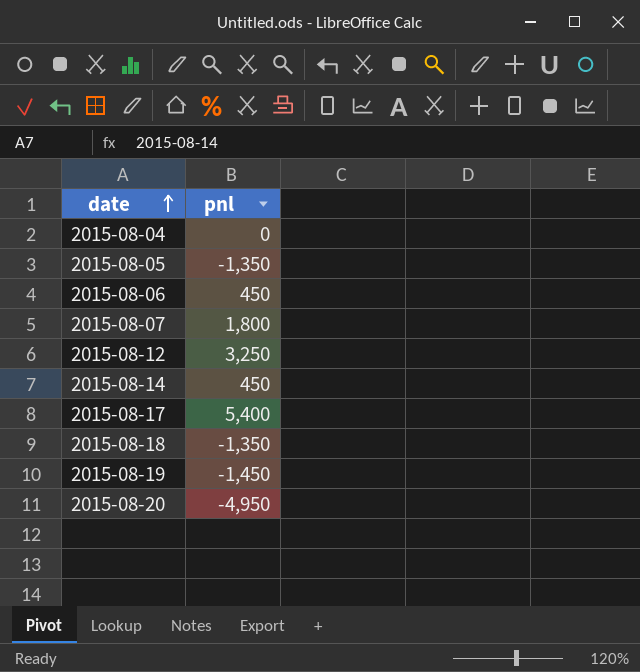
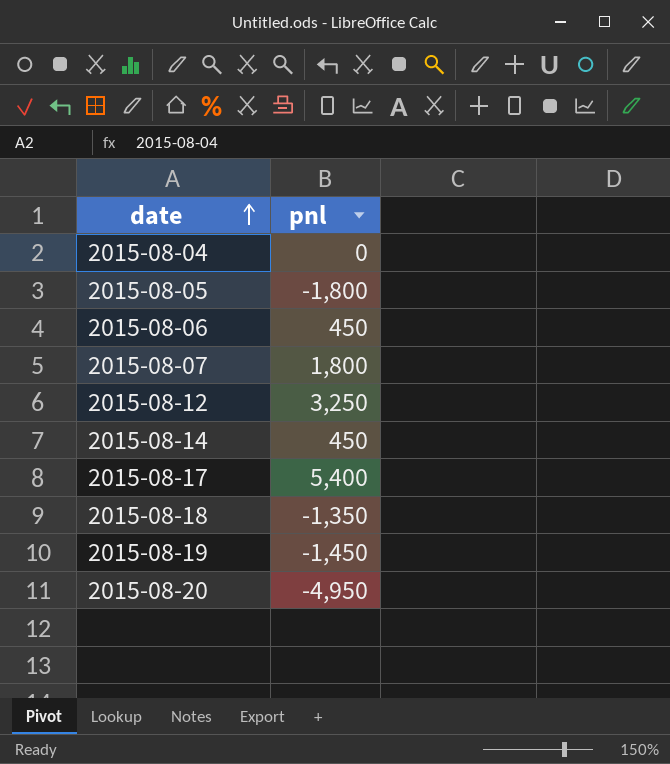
2015-08-05 | pnl: -1,350 -> -1,800

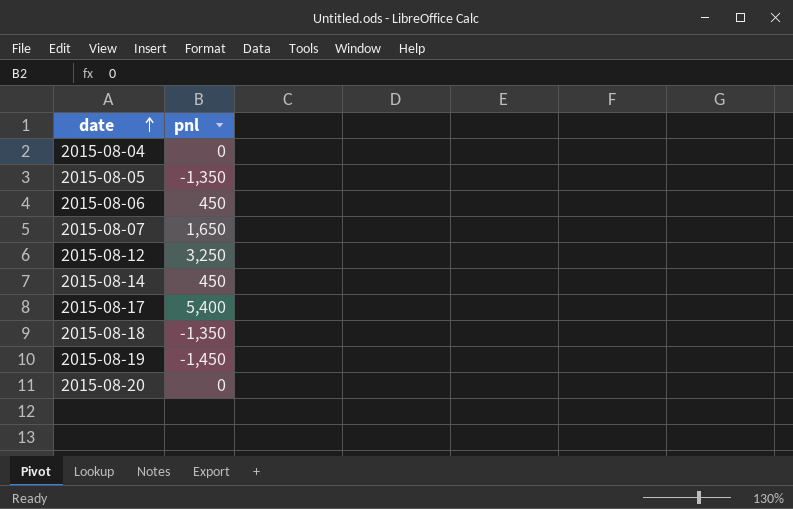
2015-08-05 | pnl: -1,800 -> -1,350
2015-08-07 | pnl: 1,800 -> 1,650
2015-08-20 | pnl: -4,950 -> 0

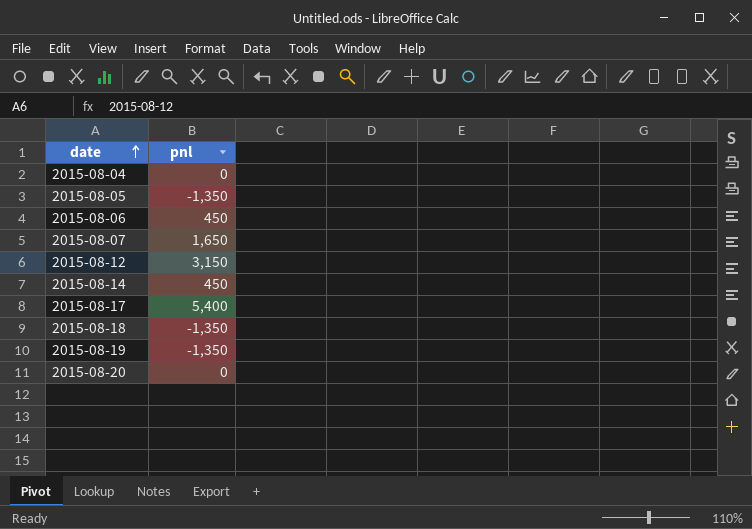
2015-08-12 | pnl: 3,250 -> 3,150
2015-08-19 | pnl: -1,450 -> -1,350

